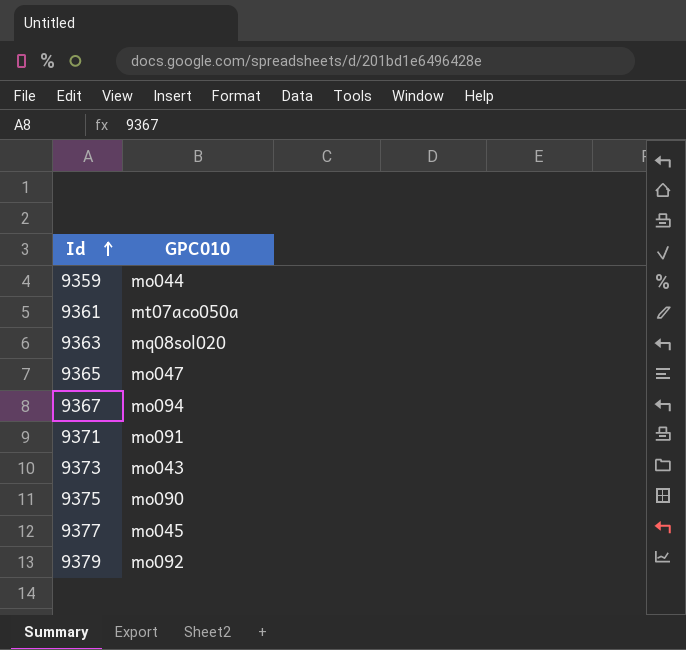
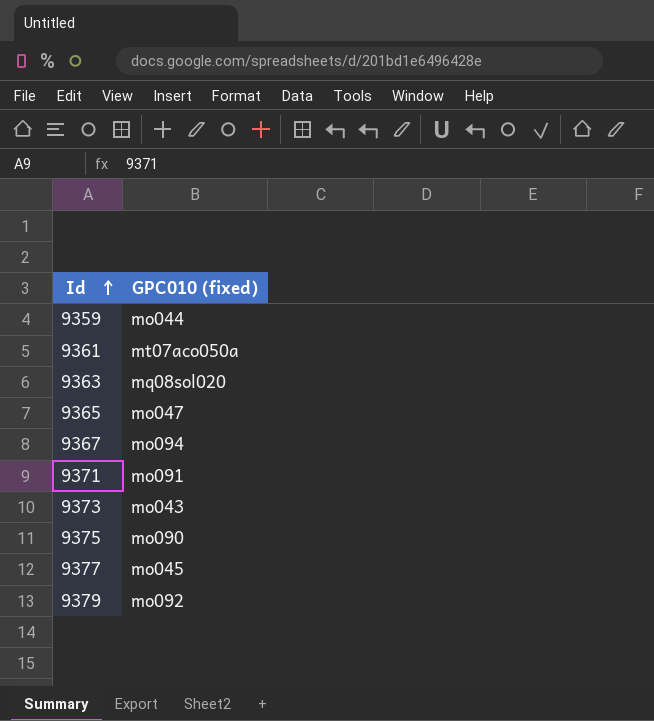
column name: GPC010 -> GPC010 (fixed)

